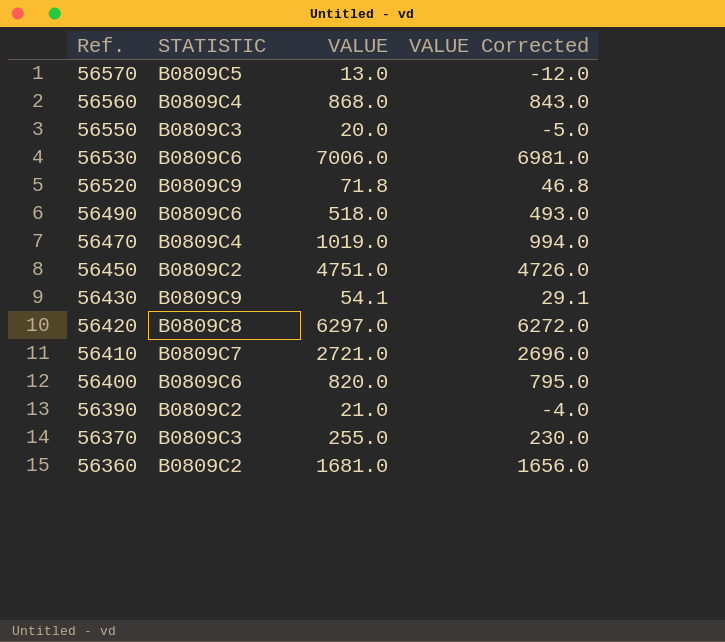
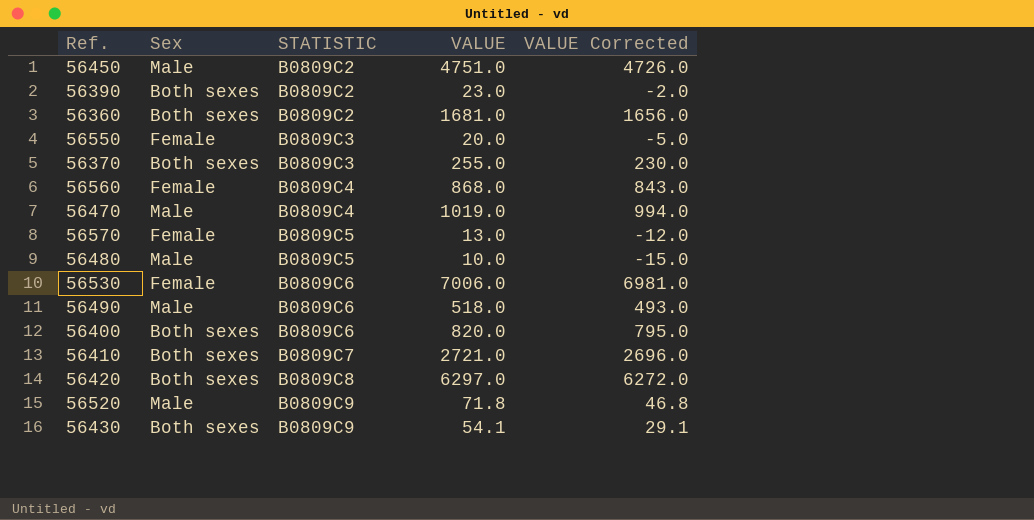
row order: Ref. descending -> STATISTIC ascending
column Sex | position: none -> 2
56390 | VALUE: 21.0 -> 23.0
56390 | VALUE Corrected: -4.0 -> -2.0
row 56480: none -> Male | B0809C5 | 10.0 | -15.0

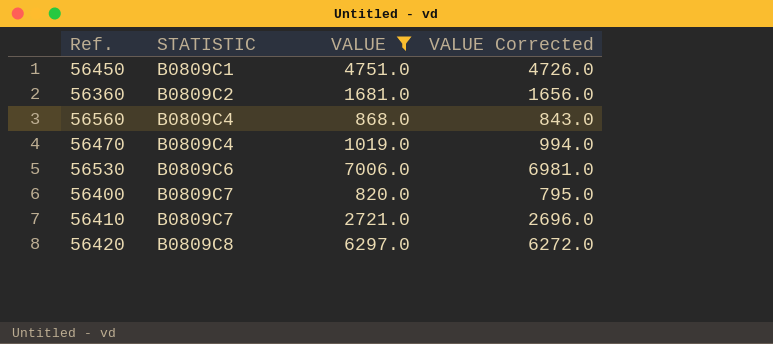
filter: none -> VALUE >= 820.0
column Sex | position: 2 -> none
56450 | STATISTIC: B0809C2 -> B0809C1
56400 | STATISTIC: B0809C6 -> B0809C7

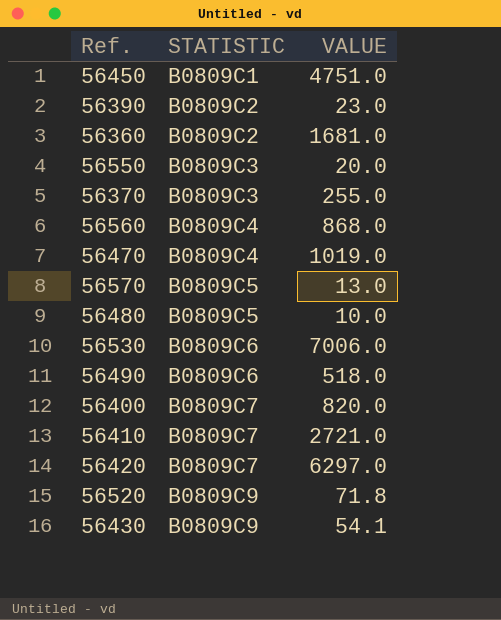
filter: VALUE >= 820.0 -> none
column VALUE Corrected | formula: [VALUE] - 25 -> none
56420 | STATISTIC: B0809C8 -> B0809C7

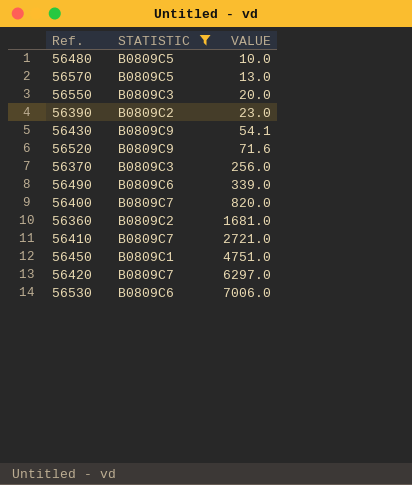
filter: none -> STATISTIC != B0809C4
row order: STATISTIC ascending -> VALUE ascending
56520 | VALUE: 71.8 -> 71.6
56370 | VALUE: 255.0 -> 256.0
56490 | VALUE: 518.0 -> 339.0

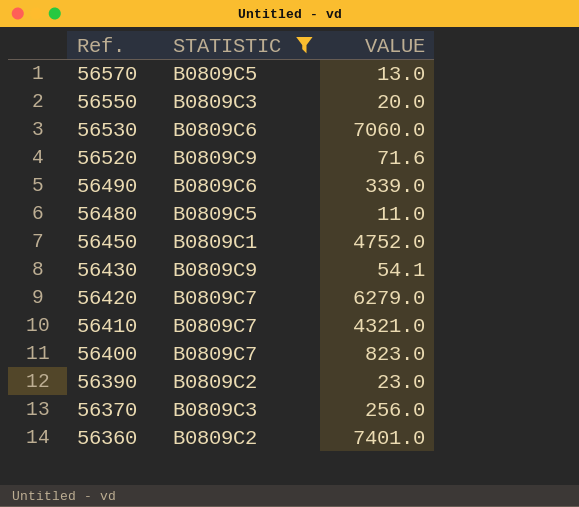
row order: VALUE ascending -> Ref. descending
56530 | VALUE: 7006.0 -> 7060.0
56480 | VALUE: 10.0 -> 11.0
56450 | VALUE: 4751.0 -> 4752.0
56420 | VALUE: 6297.0 -> 6279.0
56410 | VALUE: 2721.0 -> 4321.0
56400 | VALUE: 820.0 -> 823.0
56360 | VALUE: 1681.0 -> 7401.0

